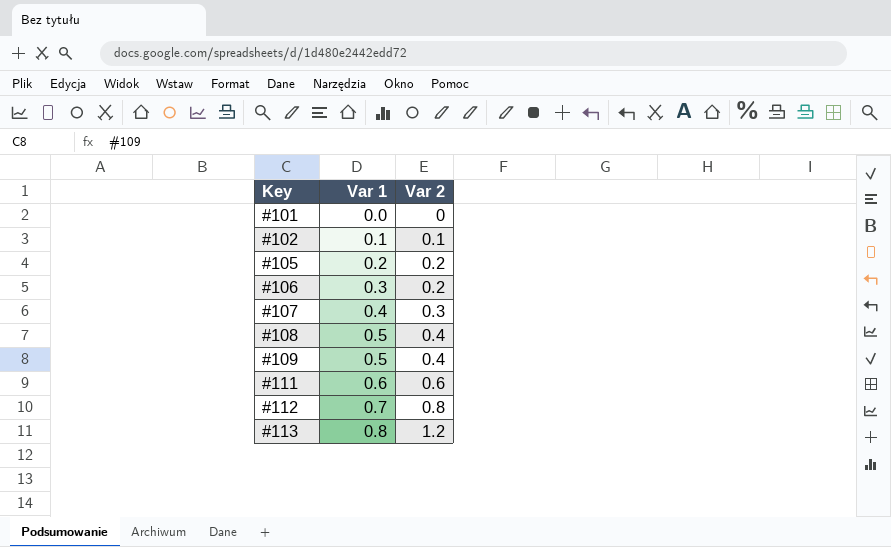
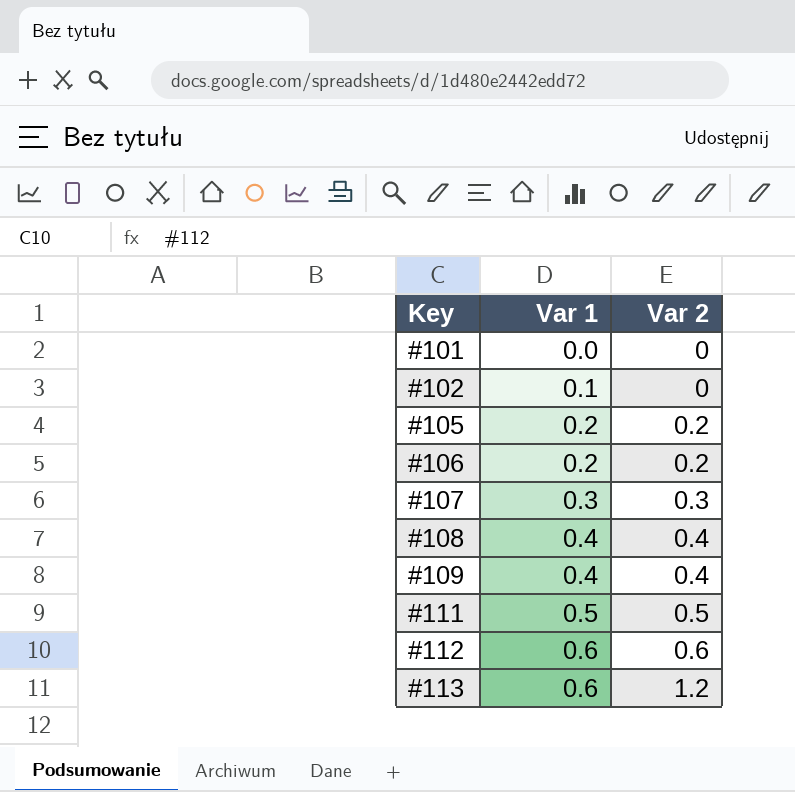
#102 | Var 2: 0.1 -> 0
#106 | Var 1: 0.3 -> 0.2
#107 | Var 1: 0.4 -> 0.3
#108 | Var 1: 0.5 -> 0.4
#109 | Var 1: 0.5 -> 0.4
#111 | Var 1: 0.6 -> 0.5
#111 | Var 2: 0.6 -> 0.5
#112 | Var 1: 0.7 -> 0.6
#112 | Var 2: 0.8 -> 0.6
#113 | Var 1: 0.8 -> 0.6

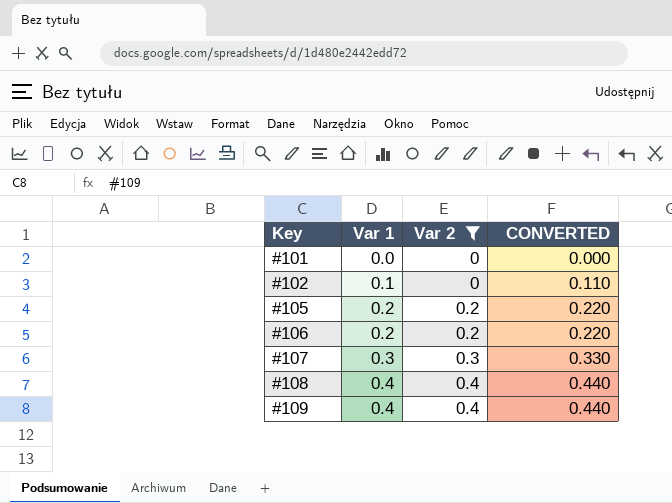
filter: none -> Var 2 <= 0.4
column CONVERTED | formula: none -> [Var 1] * 1.1

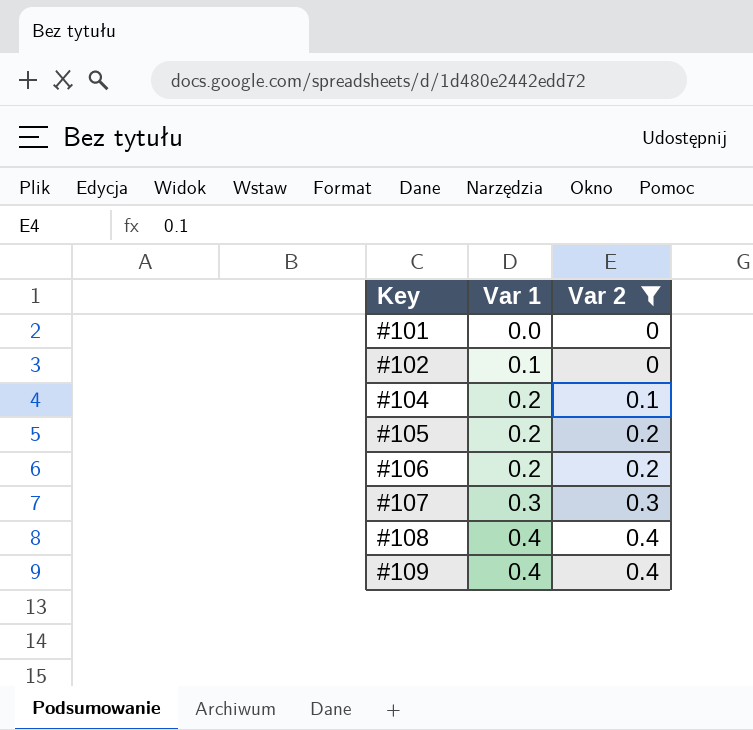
column CONVERTED | formula: [Var 1] * 1.1 -> none
row #104: none -> 0.2 | 0.1

